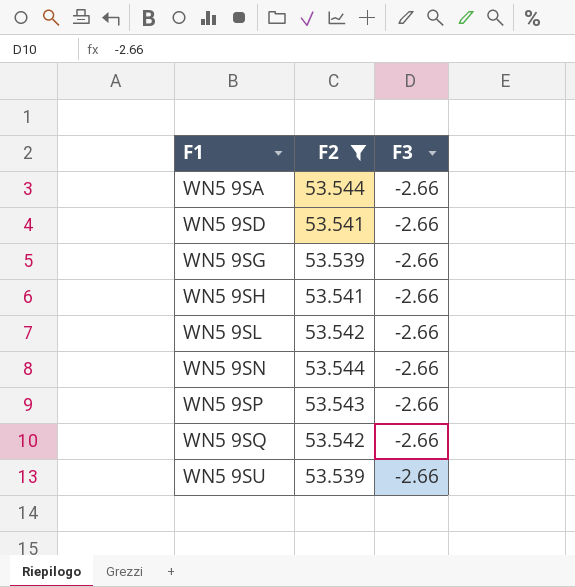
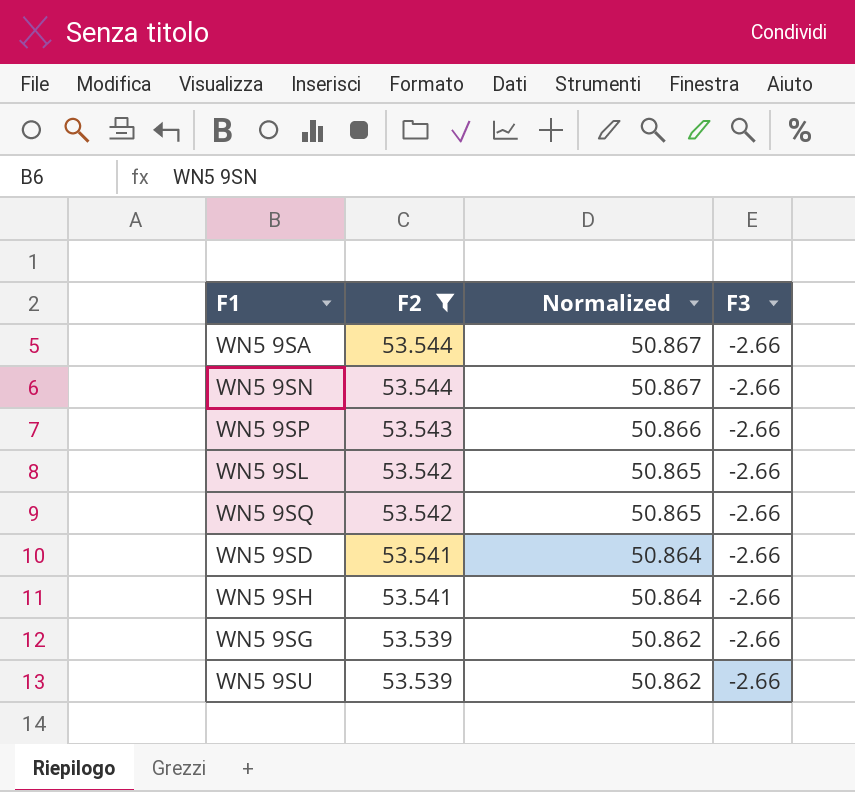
row order: F1 ascending -> F2 descending
column Normalized | formula: none -> [F2] * 0.95

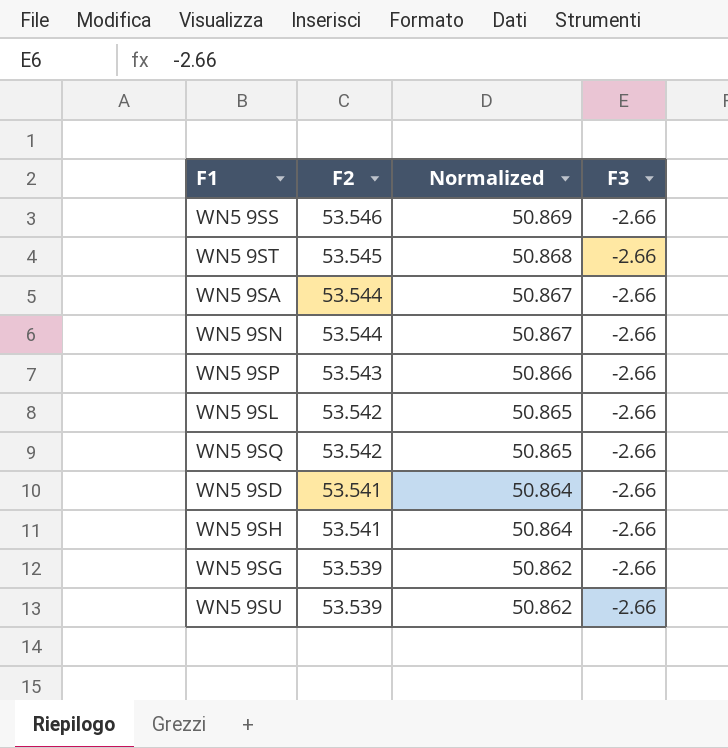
filter: F2 <= 53.544 -> none

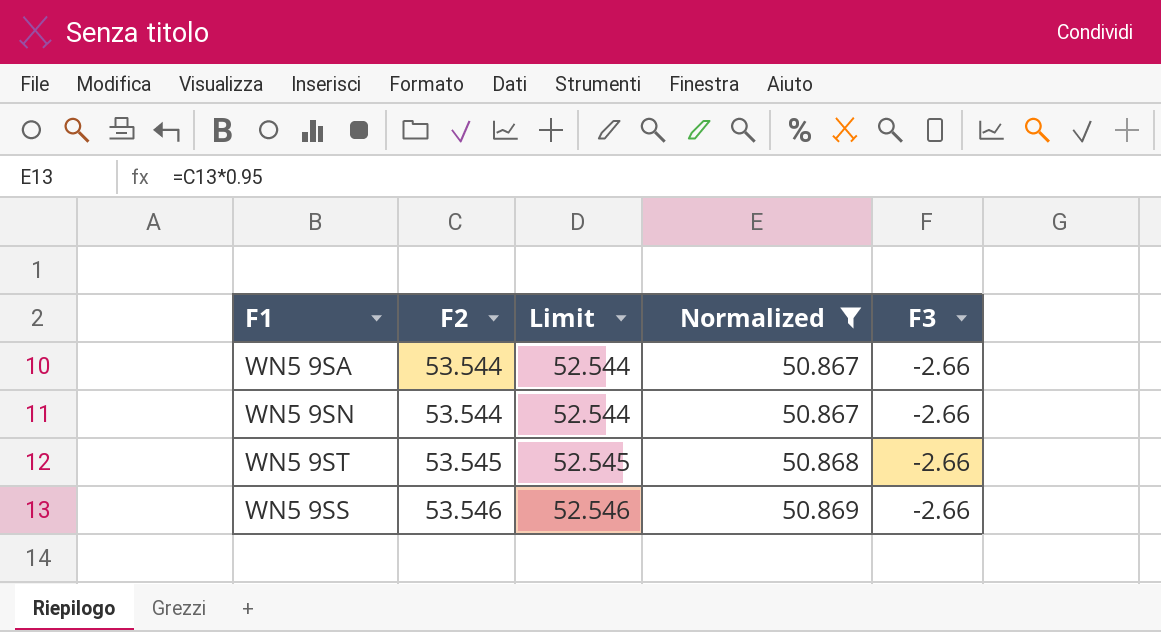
filter: none -> Normalized >= 50.867
row order: F2 descending -> F2 ascending
column Limit | formula: none -> [F2] - 1

